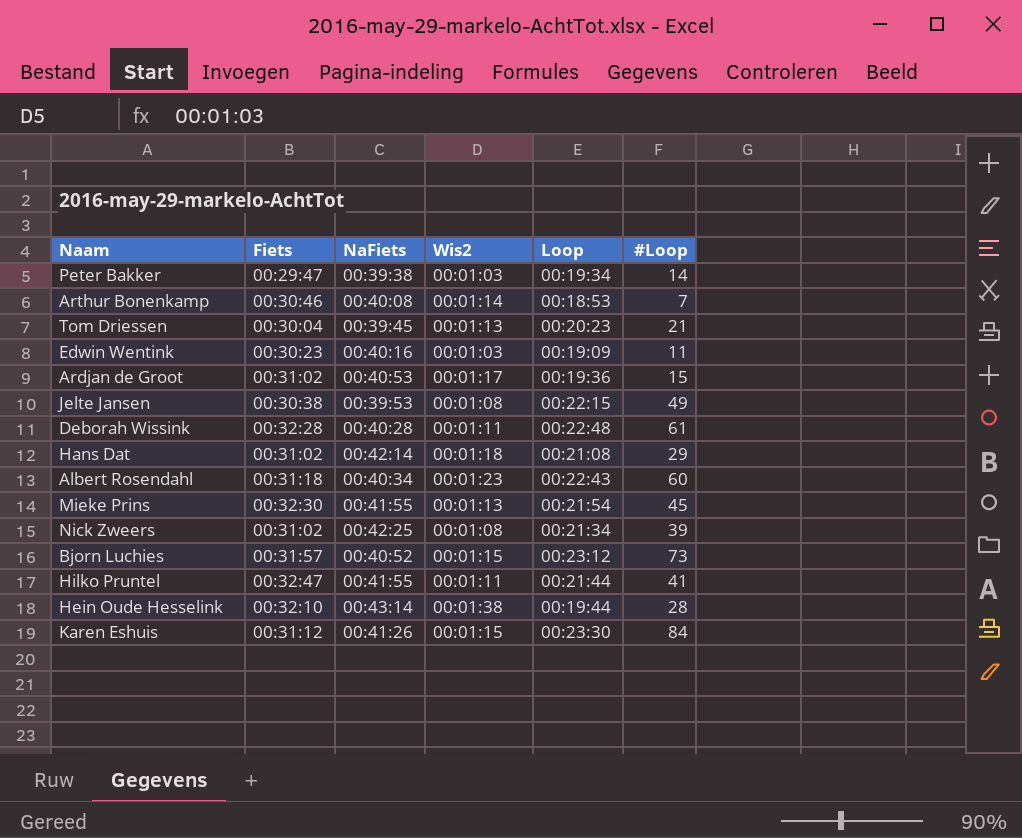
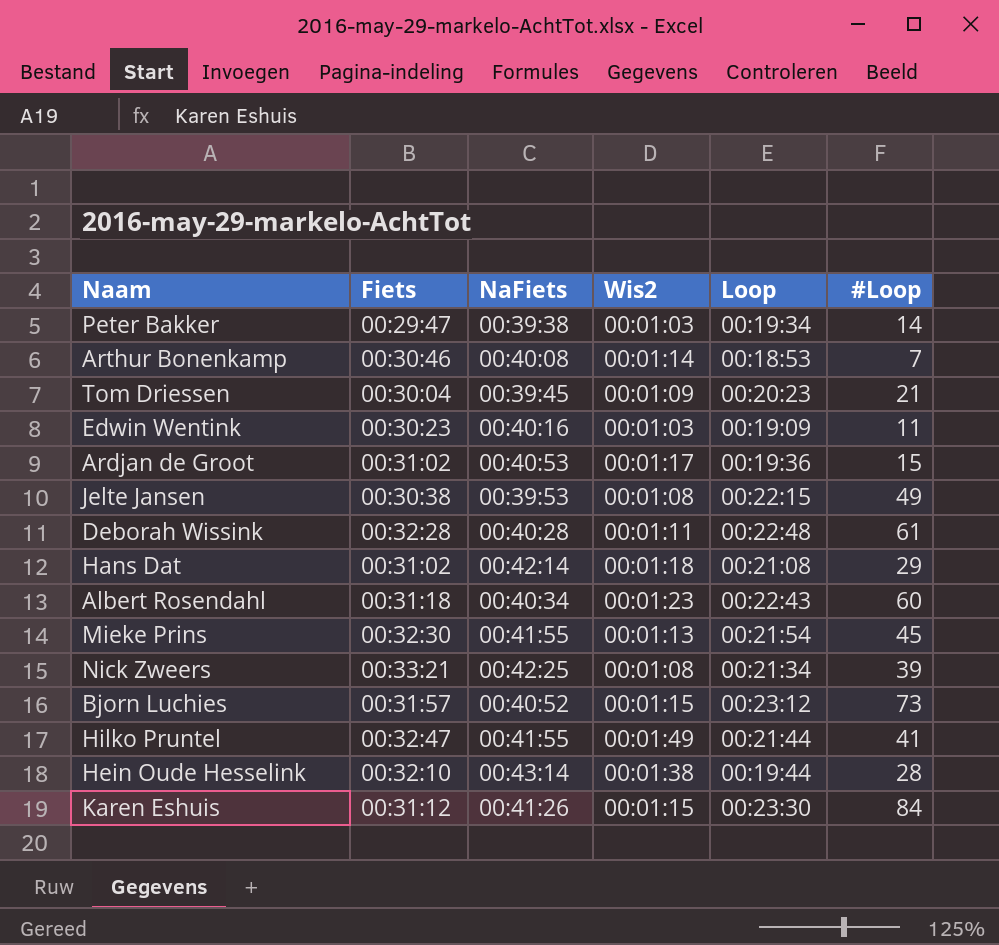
Tom Driessen | Wis2: 00:01:13 -> 00:01:09
Nick Zweers | Fiets: 00:31:02 -> 00:33:21
Hilko Pruntel | Wis2: 00:01:11 -> 00:01:49

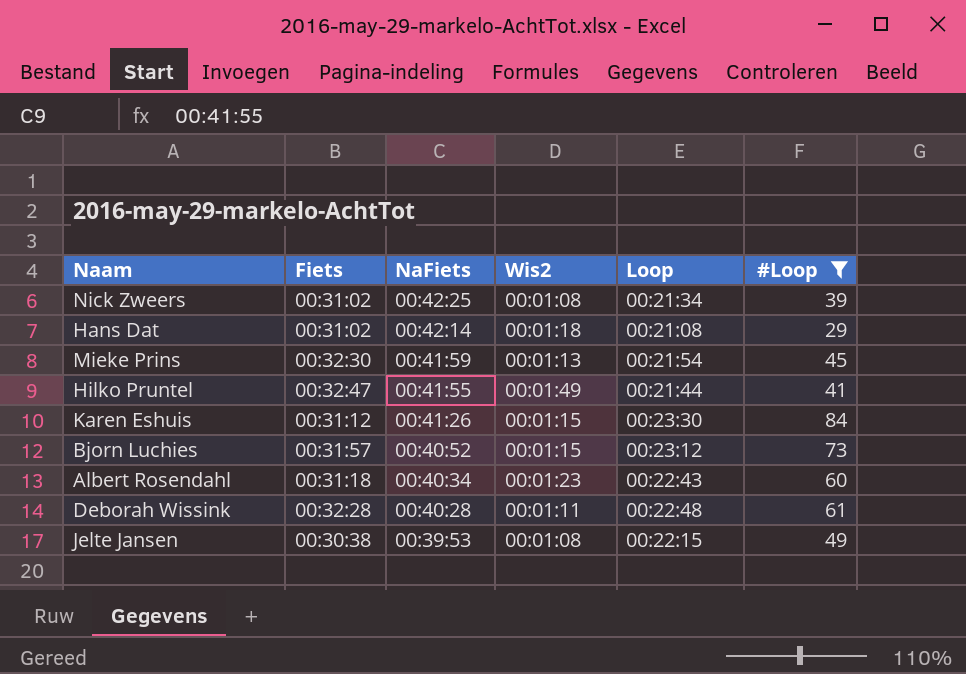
filter: none -> #Loop >= 29
row order: none -> NaFiets descending
Nick Zweers | Fiets: 00:33:21 -> 00:31:02
Mieke Prins | NaFiets: 00:41:55 -> 00:41:59

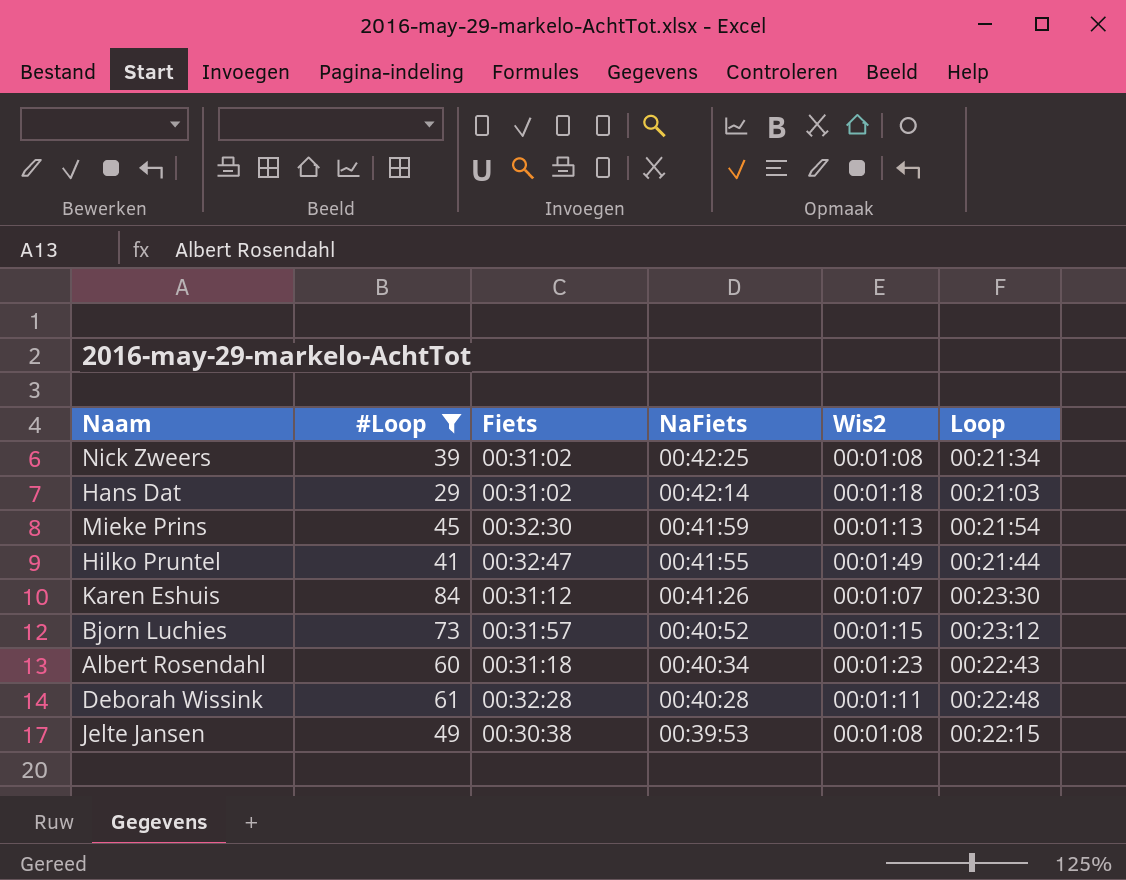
column #Loop | position: 6 -> 2
Hans Dat | Loop: 00:21:08 -> 00:21:03
Karen Eshuis | Wis2: 00:01:15 -> 00:01:07

